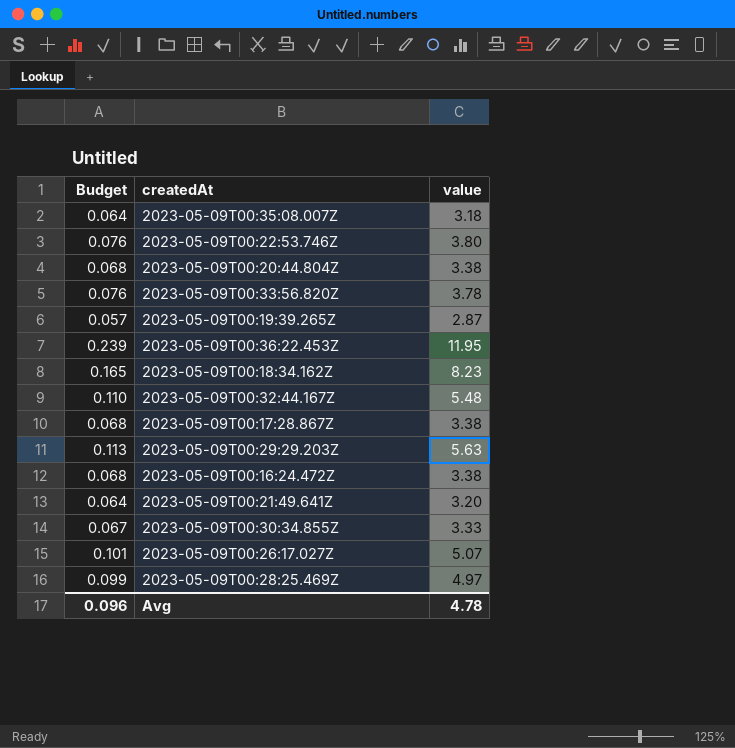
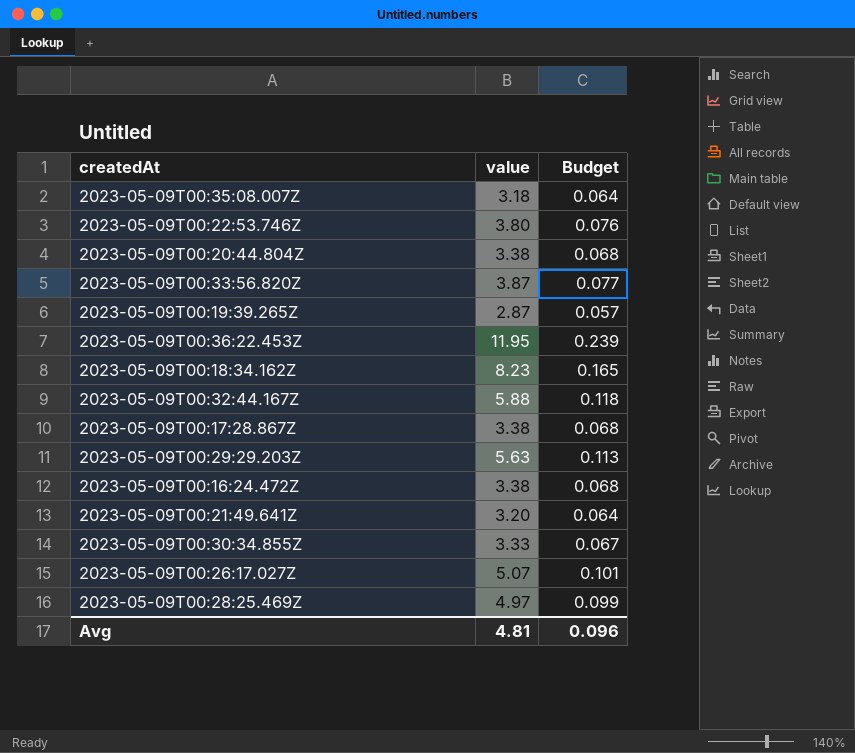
column Budget | position: 1 -> 3
2023-05-09T00:33:56.820Z | value: 3.78 -> 3.87
2023-05-09T00:33:56.820Z | Budget: 0.076 -> 0.077
2023-05-09T00:32:44.167Z | value: 5.48 -> 5.88
2023-05-09T00:32:44.167Z | Budget: 0.110 -> 0.118
Avg | value: 4.78 -> 4.81

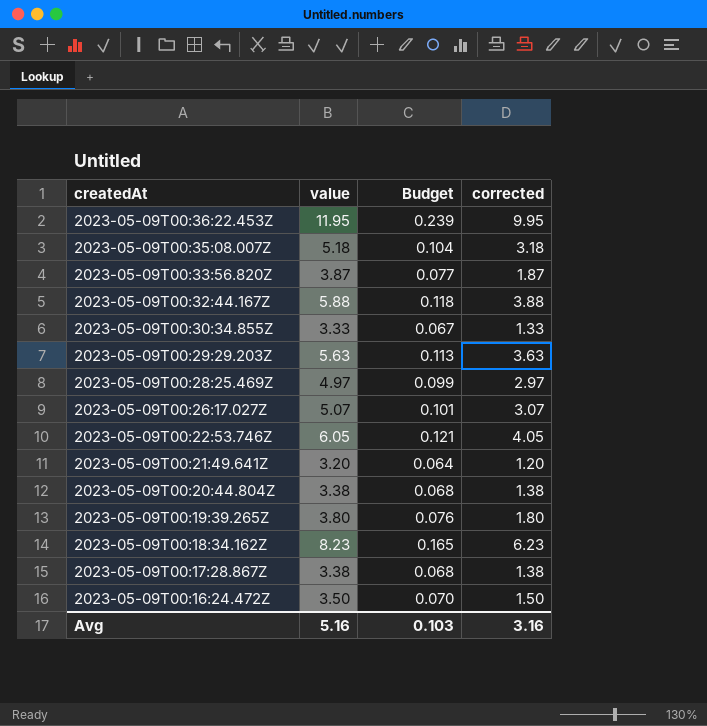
row order: none -> createdAt descending
column corrected | formula: none -> [value] - 2
2023-05-09T00:35:08.007Z | value: 3.18 -> 5.18
2023-05-09T00:35:08.007Z | Budget: 0.064 -> 0.104
2023-05-09T00:22:53.746Z | value: 3.80 -> 6.05
2023-05-09T00:22:53.746Z | Budget: 0.076 -> 0.121
2023-05-09T00:19:39.265Z | value: 2.87 -> 3.80
2023-05-09T00:19:39.265Z | Budget: 0.057 -> 0.076
2023-05-09T00:16:24.472Z | value: 3.38 -> 3.50
2023-05-09T00:16:24.472Z | Budget: 0.068 -> 0.070
Avg | value: 4.81 -> 5.16
Avg | Budget: 0.096 -> 0.103

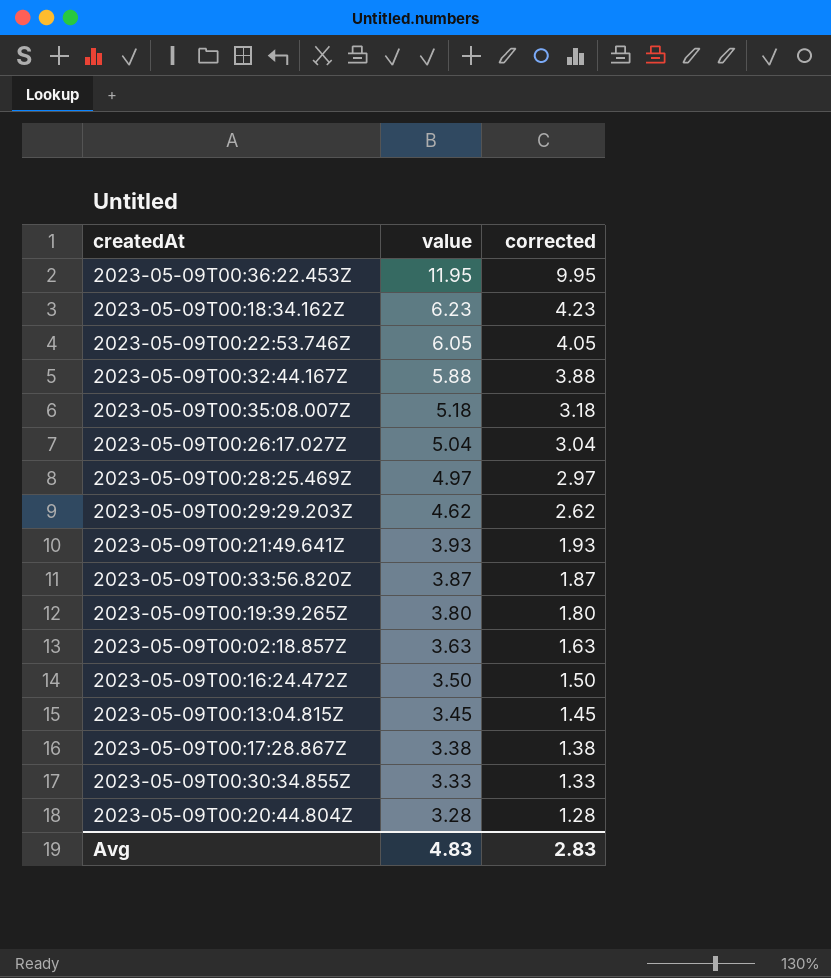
row order: createdAt descending -> value descending
column Budget | formula: [value] * 0.02 -> none
2023-05-09T00:18:34.162Z | value: 8.23 -> 6.23
2023-05-09T00:18:34.162Z | corrected: 6.23 -> 4.23
2023-05-09T00:26:17.027Z | value: 5.07 -> 5.04
2023-05-09T00:26:17.027Z | corrected: 3.07 -> 3.04
2023-05-09T00:29:29.203Z | value: 5.63 -> 4.62
2023-05-09T00:29:29.203Z | corrected: 3.63 -> 2.62
2023-05-09T00:21:49.641Z | value: 3.20 -> 3.93
2023-05-09T00:21:49.641Z | corrected: 1.20 -> 1.93
row 2023-05-09T00:02:18.857Z: none -> 3.63 | 1.63
row 2023-05-09T00:13:04.815Z: none -> 3.45 | 1.45
2023-05-09T00:20:44.804Z | value: 3.38 -> 3.28
2023-05-09T00:20:44.804Z | corrected: 1.38 -> 1.28
Avg | value: 5.16 -> 4.83
Avg | corrected: 3.16 -> 2.83

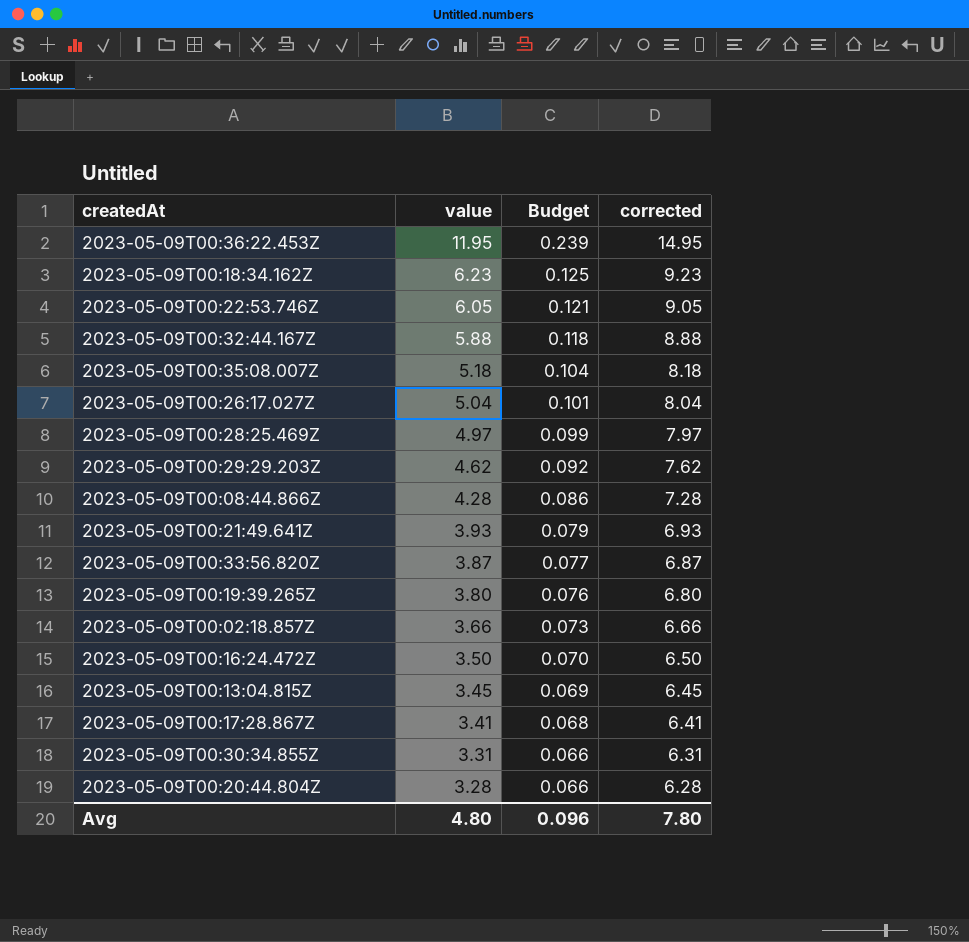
column Budget | formula: none -> [value] * 0.02
column corrected | formula: [value] - 2 -> [value] + 3
row 2023-05-09T00:08:44.866Z: none -> 4.28 | 0.086 | 7.28
2023-05-09T00:02:18.857Z | value: 3.63 -> 3.66
2023-05-09T00:17:28.867Z | value: 3.38 -> 3.41
2023-05-09T00:30:34.855Z | value: 3.33 -> 3.31
Avg | value: 4.83 -> 4.80
Avg | corrected: 2.83 -> 7.80

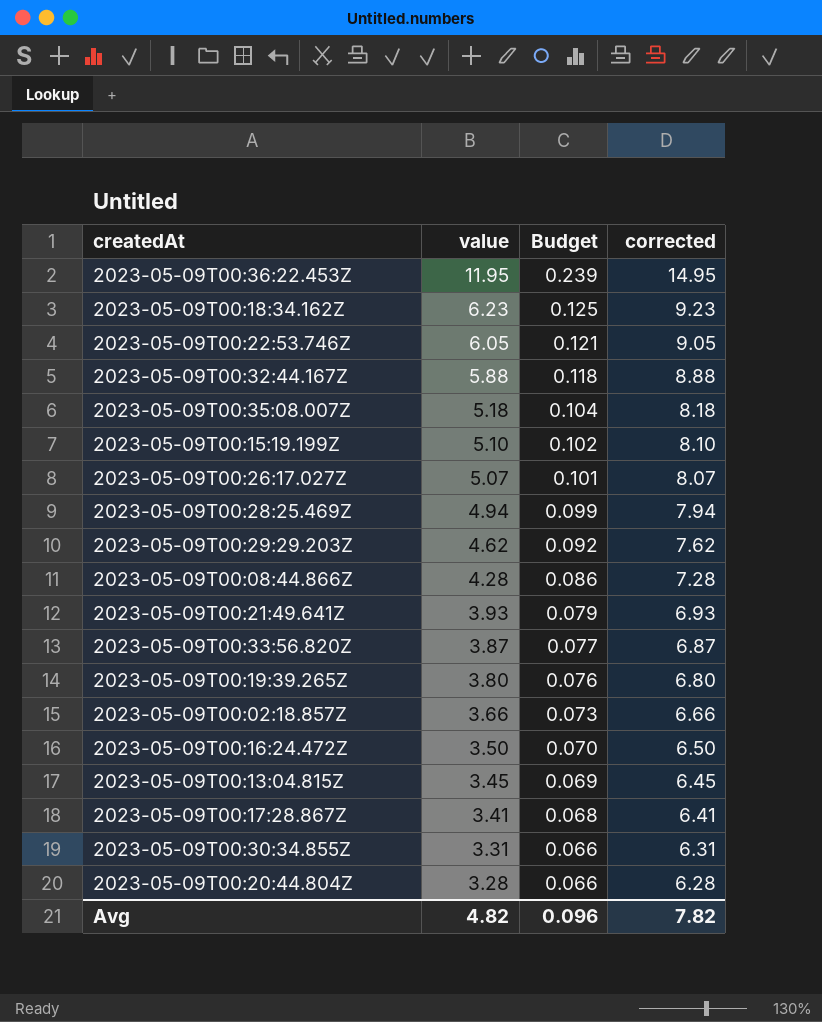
row 2023-05-09T00:15:19.199Z: none -> 5.10 | 0.102 | 8.10
2023-05-09T00:26:17.027Z | value: 5.04 -> 5.07
2023-05-09T00:26:17.027Z | corrected: 8.04 -> 8.07
2023-05-09T00:28:25.469Z | value: 4.97 -> 4.94
2023-05-09T00:28:25.469Z | corrected: 7.97 -> 7.94
Avg | value: 4.80 -> 4.82
Avg | corrected: 7.80 -> 7.82

